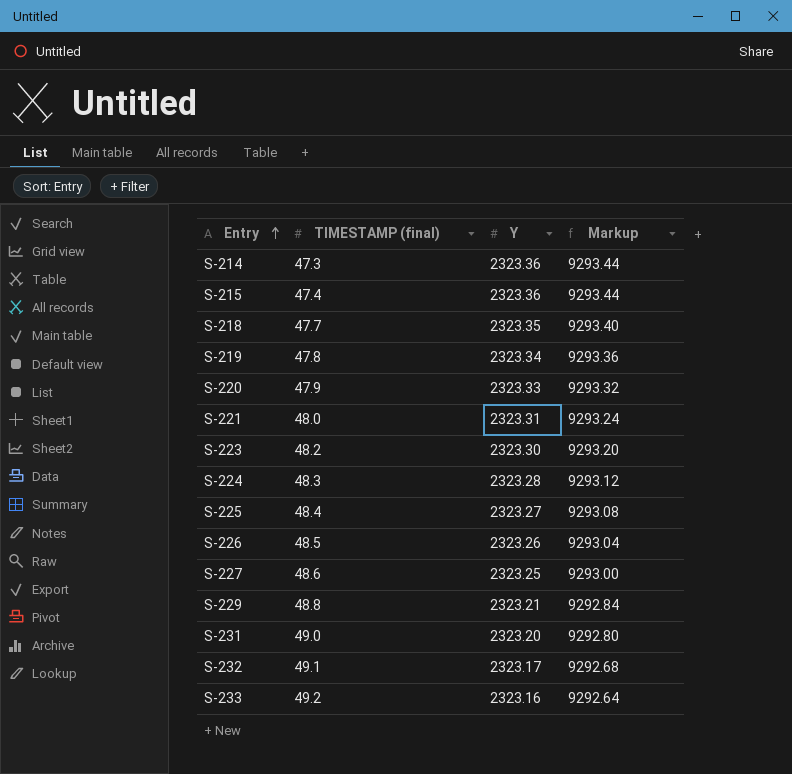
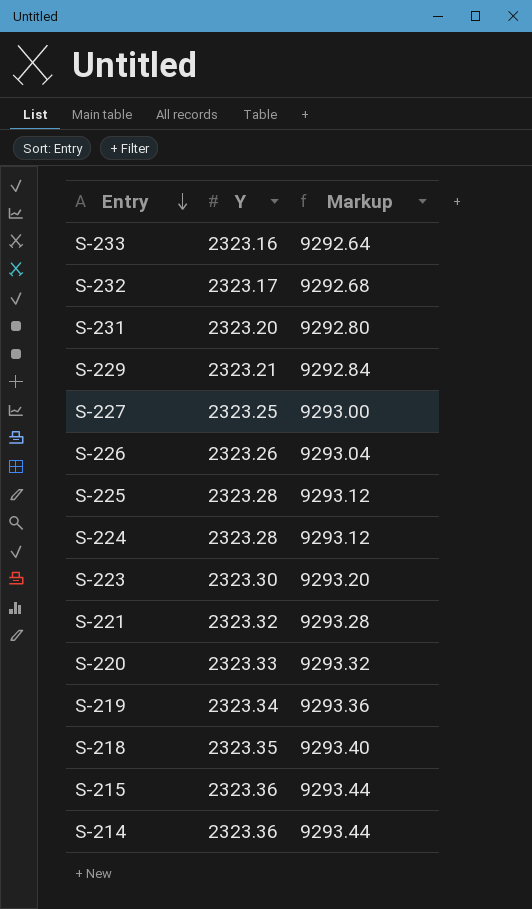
row order: Entry ascending -> Entry descending
column TIMESTAMP (final) | position: 2 -> none
S-225 | Y: 2323.27 -> 2323.28
S-225 | Markup: 9293.08 -> 9293.12
S-221 | Y: 2323.31 -> 2323.32
S-221 | Markup: 9293.24 -> 9293.28

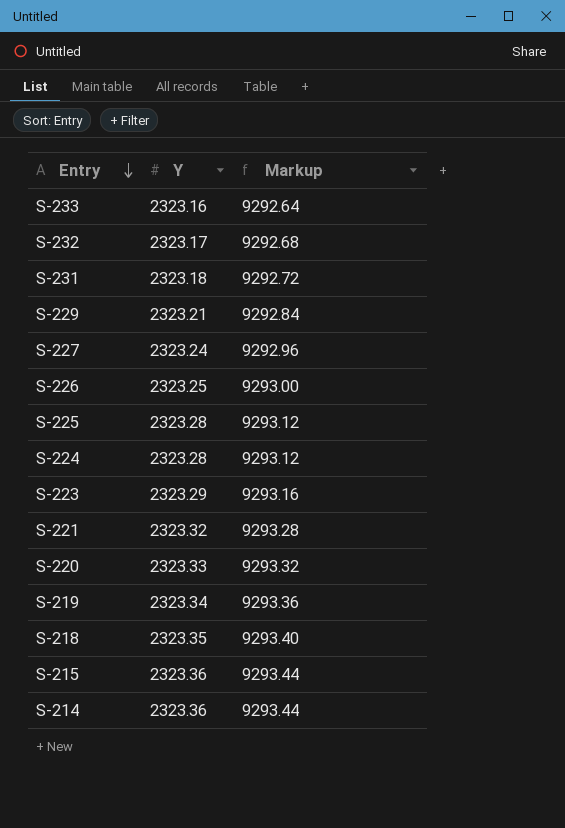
S-231 | Y: 2323.20 -> 2323.18
S-231 | Markup: 9292.80 -> 9292.72
S-227 | Y: 2323.25 -> 2323.24
S-227 | Markup: 9293.00 -> 9292.96
S-226 | Y: 2323.26 -> 2323.25
S-226 | Markup: 9293.04 -> 9293.00
S-223 | Y: 2323.30 -> 2323.29
S-223 | Markup: 9293.20 -> 9293.16

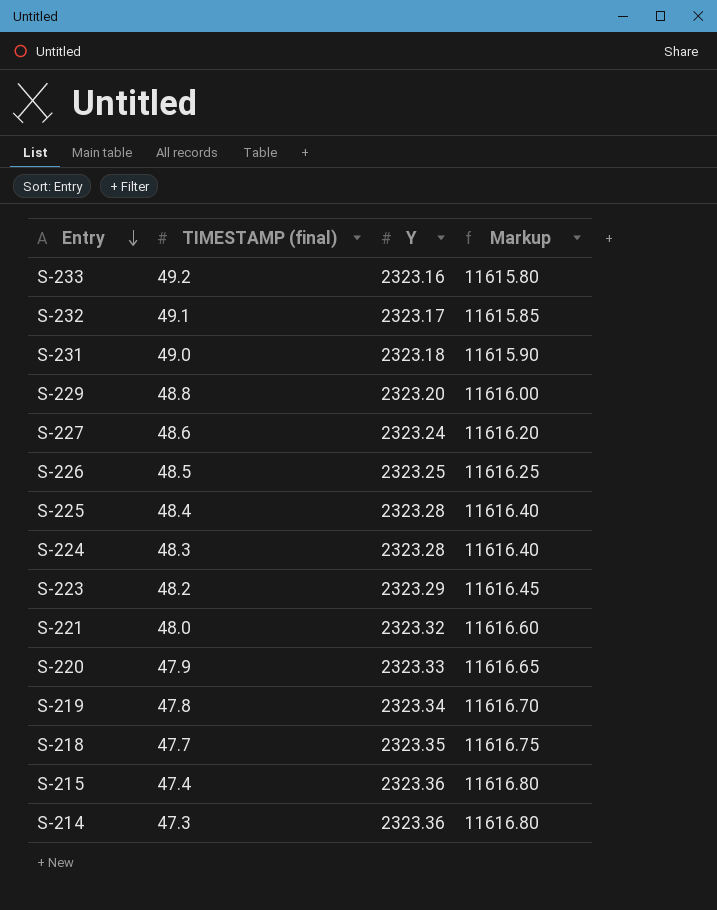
column TIMESTAMP (final) | position: none -> 2
column Markup | formula: [Y] * 4 -> [Y] * 5
S-229 | Y: 2323.21 -> 2323.20

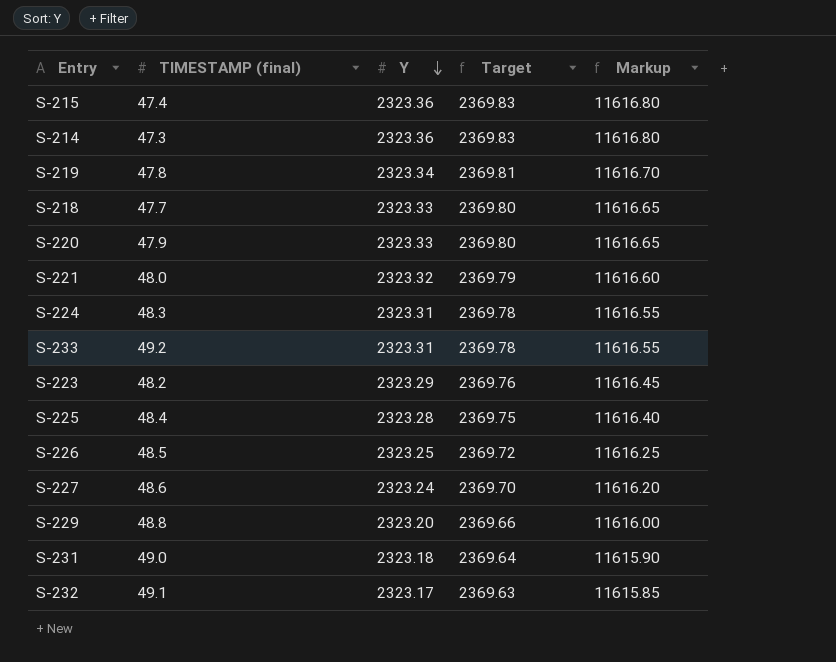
row order: Entry descending -> Y descending
column Target | formula: none -> [Y] * 1.02
S-218 | Y: 2323.35 -> 2323.33
S-218 | Markup: 11616.75 -> 11616.65
S-224 | Y: 2323.28 -> 2323.31
S-224 | Markup: 11616.40 -> 11616.55
S-233 | Y: 2323.16 -> 2323.31
S-233 | Markup: 11615.80 -> 11616.55

